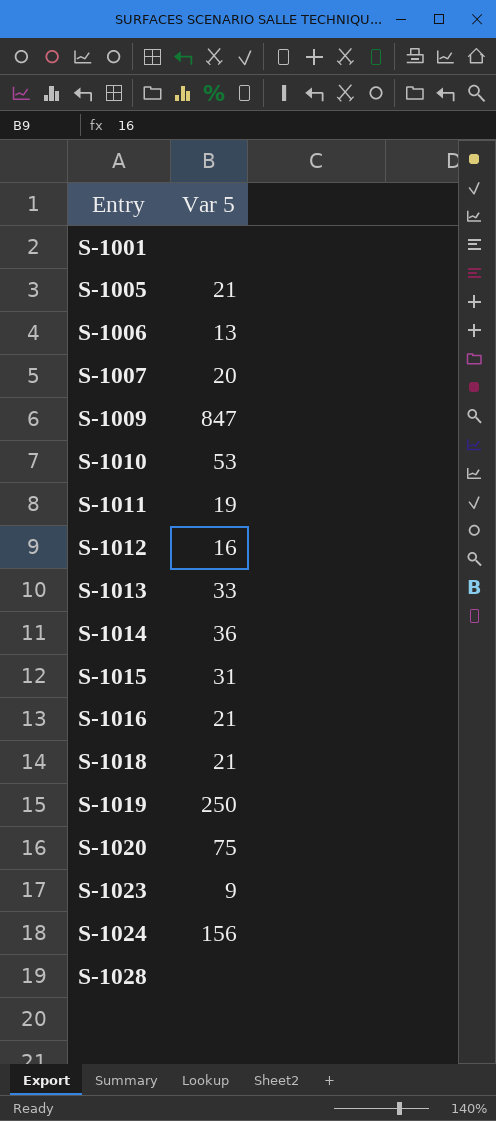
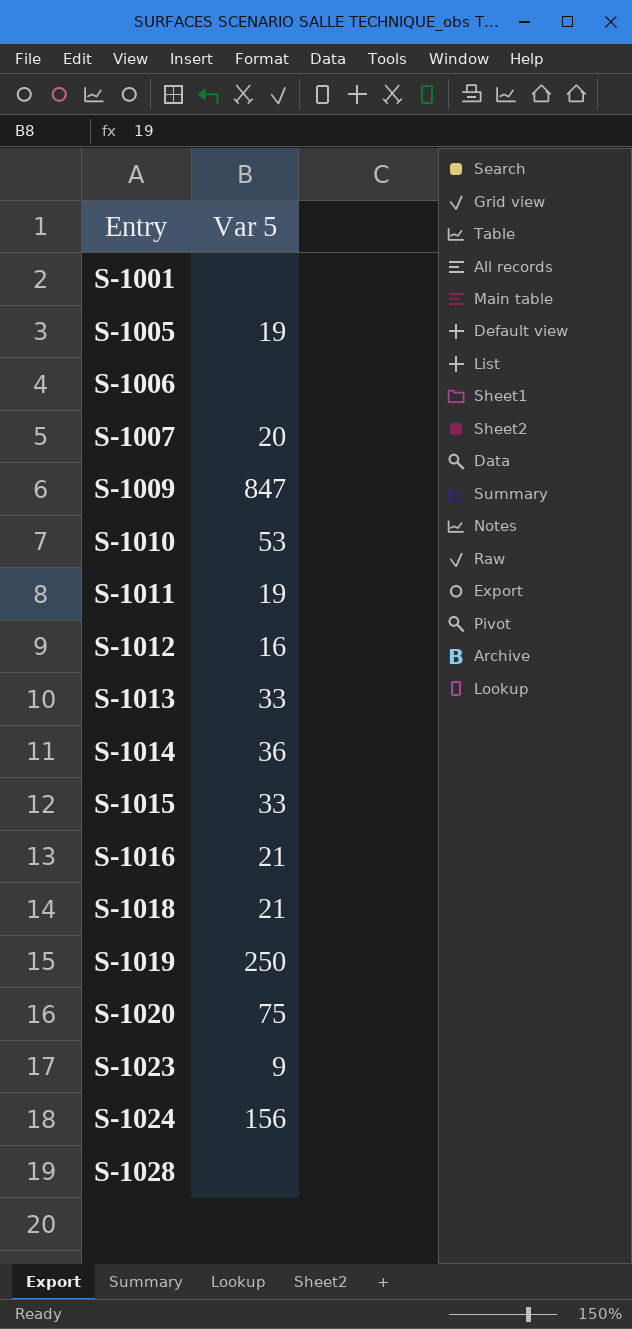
S-1005 | Var 5: 21 -> 19
S-1006 | Var 5: 13 -> none
S-1015 | Var 5: 31 -> 33

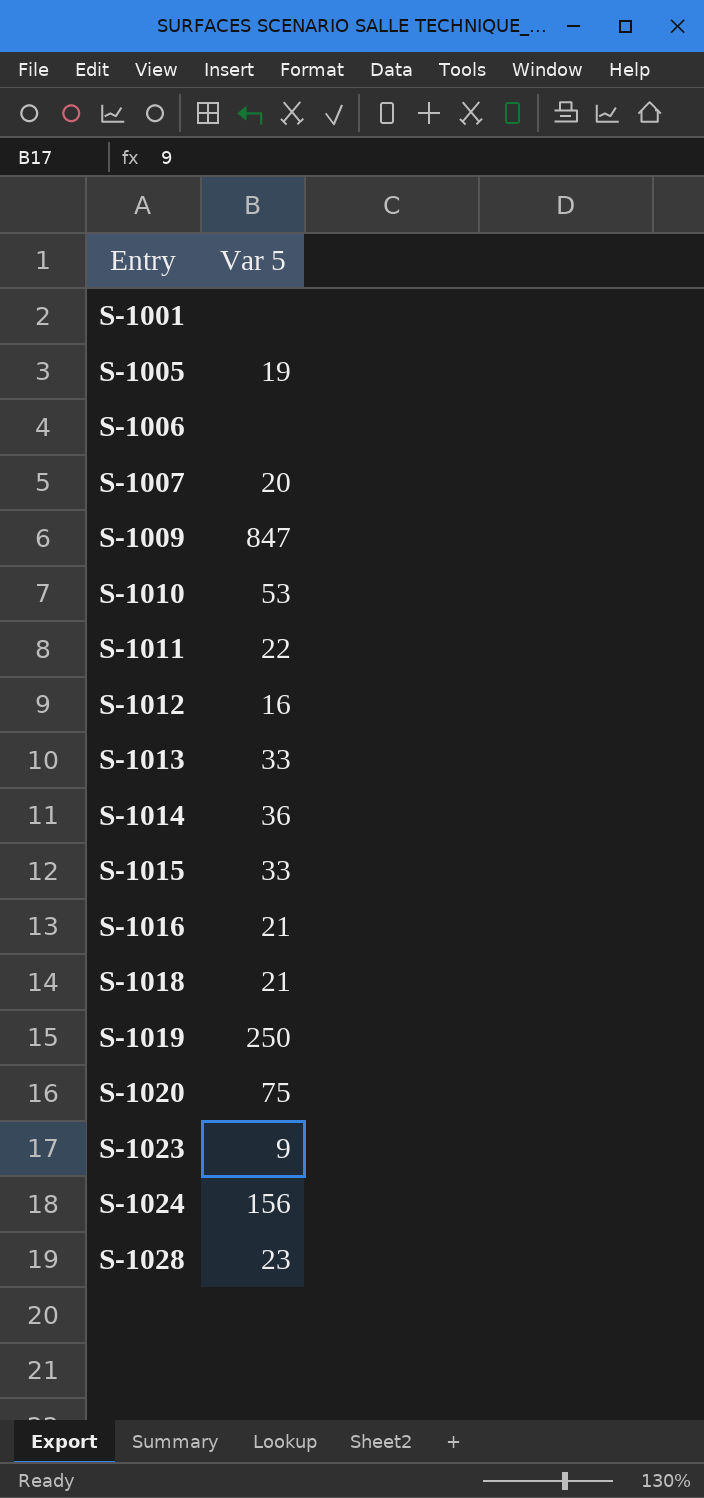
S-1011 | Var 5: 19 -> 22
S-1028 | Var 5: none -> 23

